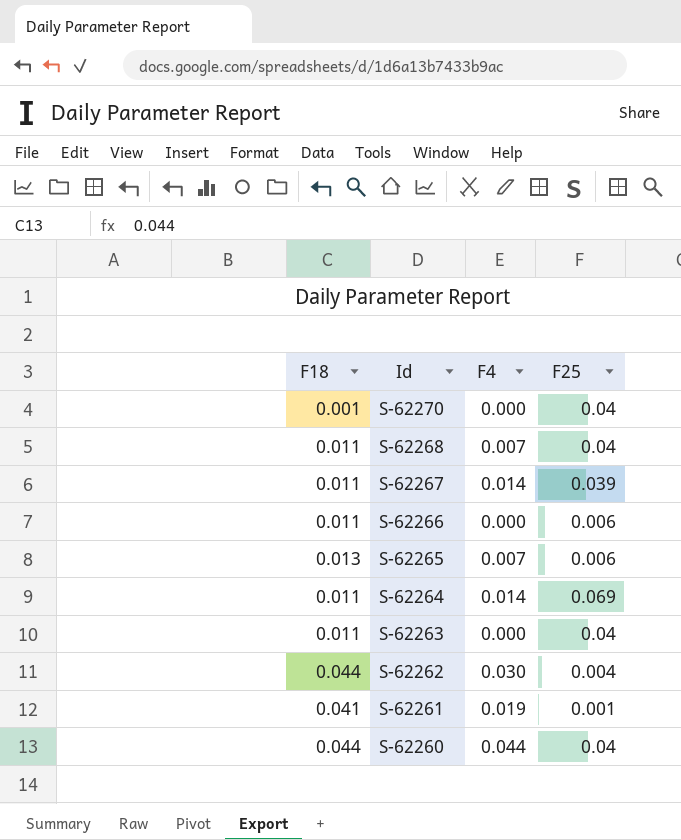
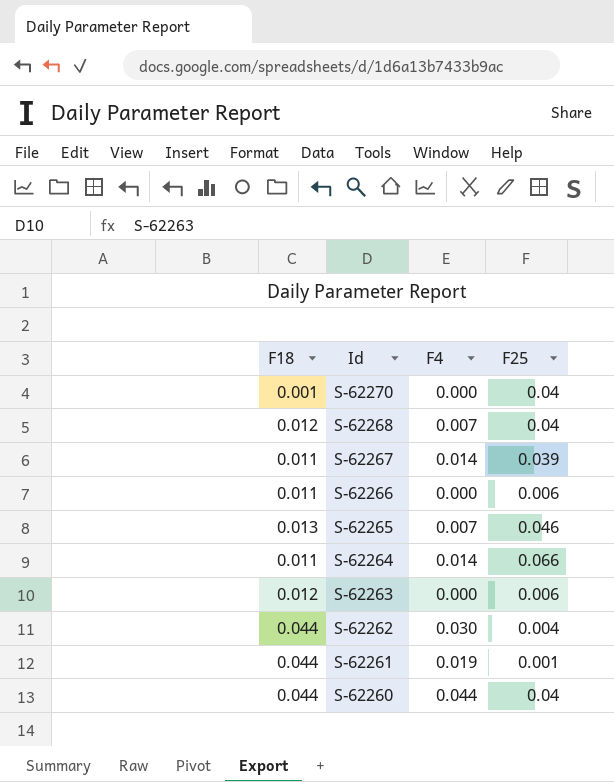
S-62268 | F18: 0.011 -> 0.012
S-62265 | F25: 0.006 -> 0.046
S-62264 | F25: 0.069 -> 0.066
S-62263 | F18: 0.011 -> 0.012
S-62263 | F25: 0.04 -> 0.006
S-62261 | F18: 0.041 -> 0.044

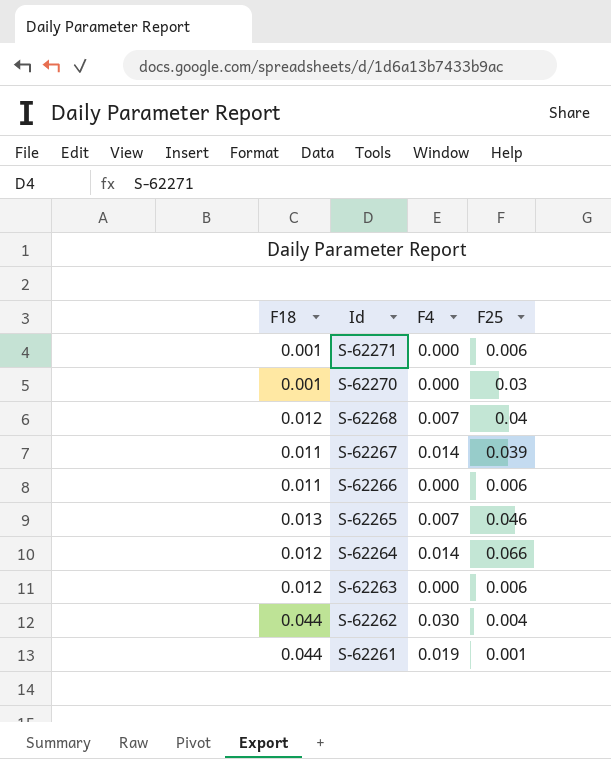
row S-62260: 0.044 | 0.044 | 0.04 -> none
row S-62271: none -> 0.001 | 0.000 | 0.006
S-62270 | F25: 0.04 -> 0.03
S-62264 | F18: 0.011 -> 0.012

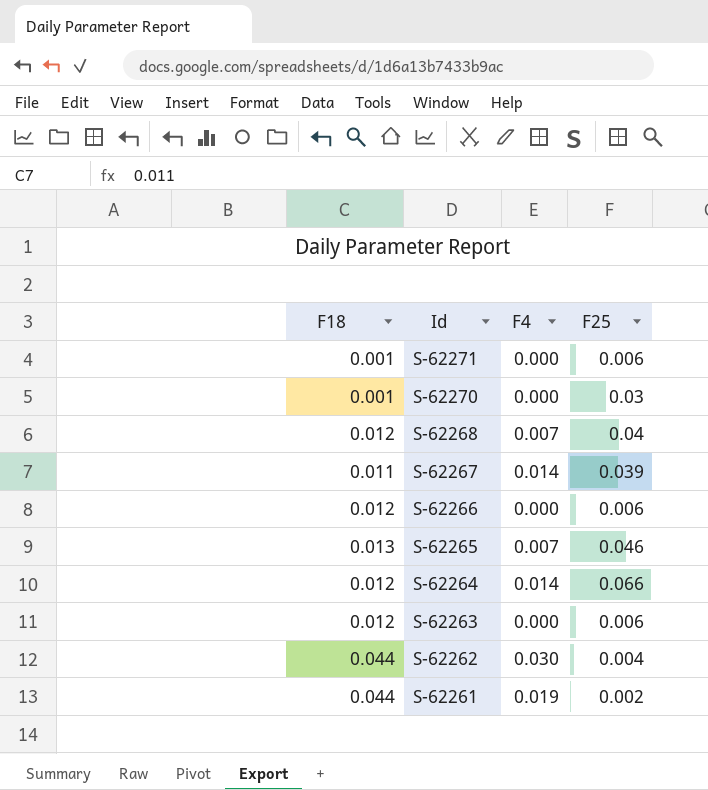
S-62266 | F18: 0.011 -> 0.012
S-62261 | F25: 0.001 -> 0.002

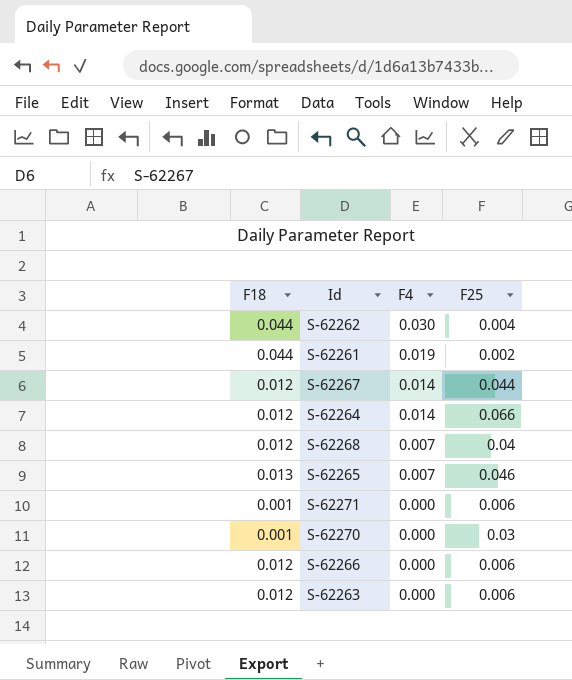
row order: Id descending -> F4 descending
S-62267 | F18: 0.011 -> 0.012
S-62267 | F25: 0.039 -> 0.044

